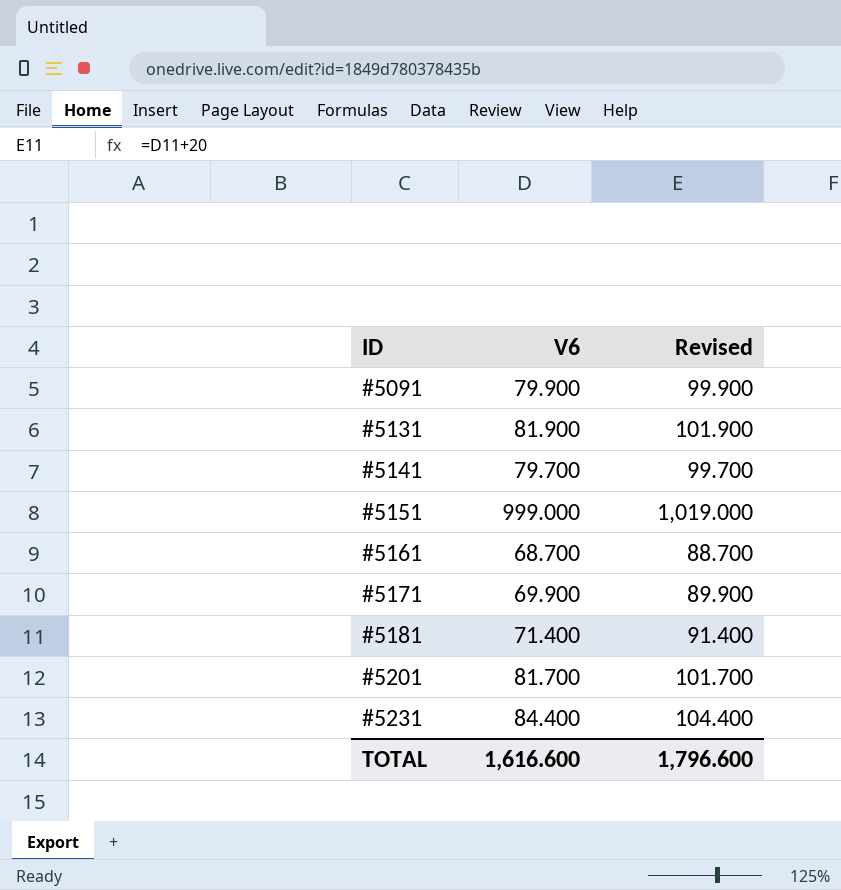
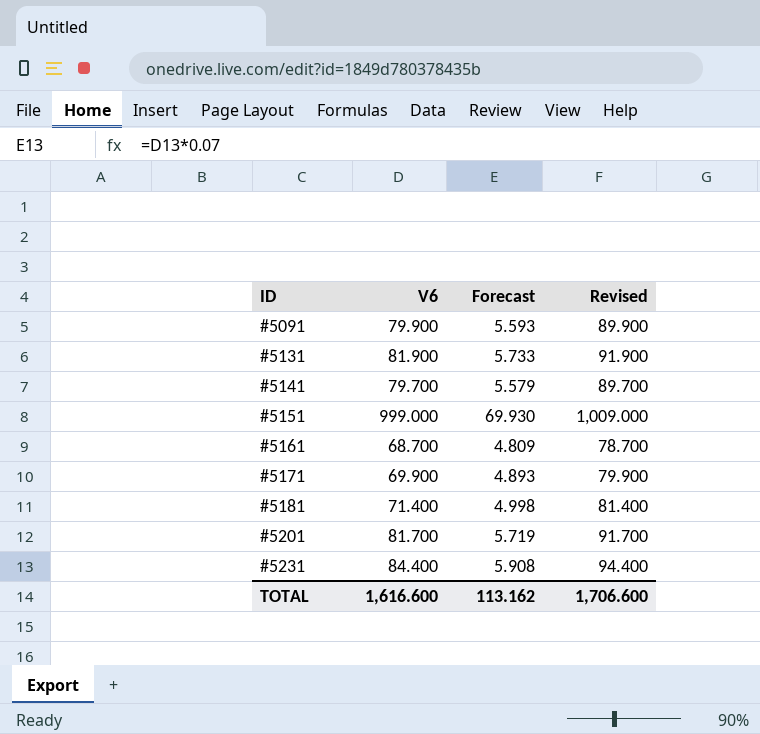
column Forecast | formula: none -> [V6] * 0.07
column Revised | formula: [V6] + 20 -> [V6] + 10
TOTAL | Revised: 1,796.600 -> 1,706.600

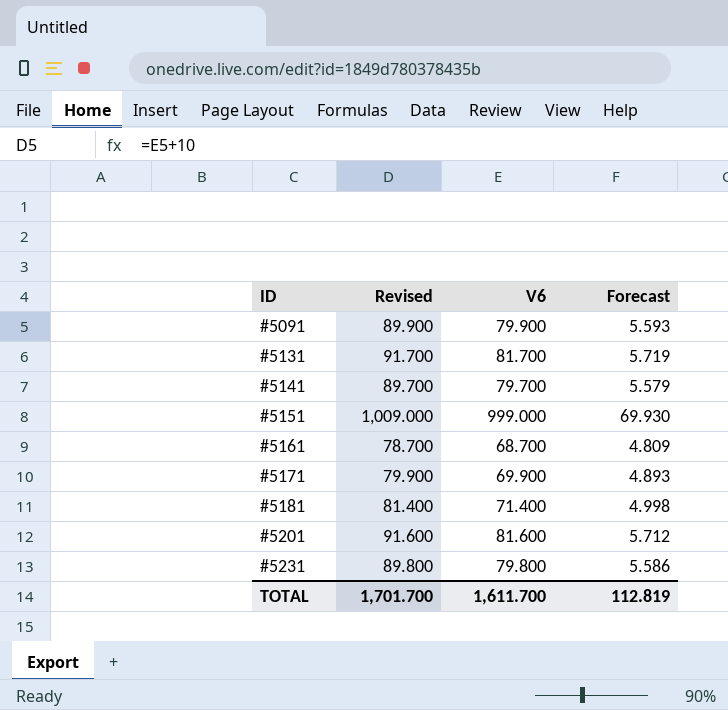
column Revised | position: 4 -> 2
#5131 | Revised: 91.900 -> 91.700
#5131 | V6: 81.900 -> 81.700
#5131 | Forecast: 5.733 -> 5.719
#5201 | Revised: 91.700 -> 91.600
#5201 | V6: 81.700 -> 81.600
#5201 | Forecast: 5.719 -> 5.712
#5231 | Revised: 94.400 -> 89.800
#5231 | V6: 84.400 -> 79.800
#5231 | Forecast: 5.908 -> 5.586
TOTAL | Revised: 1,706.600 -> 1,701.700
TOTAL | V6: 1,616.600 -> 1,611.700
TOTAL | Forecast: 113.162 -> 112.819

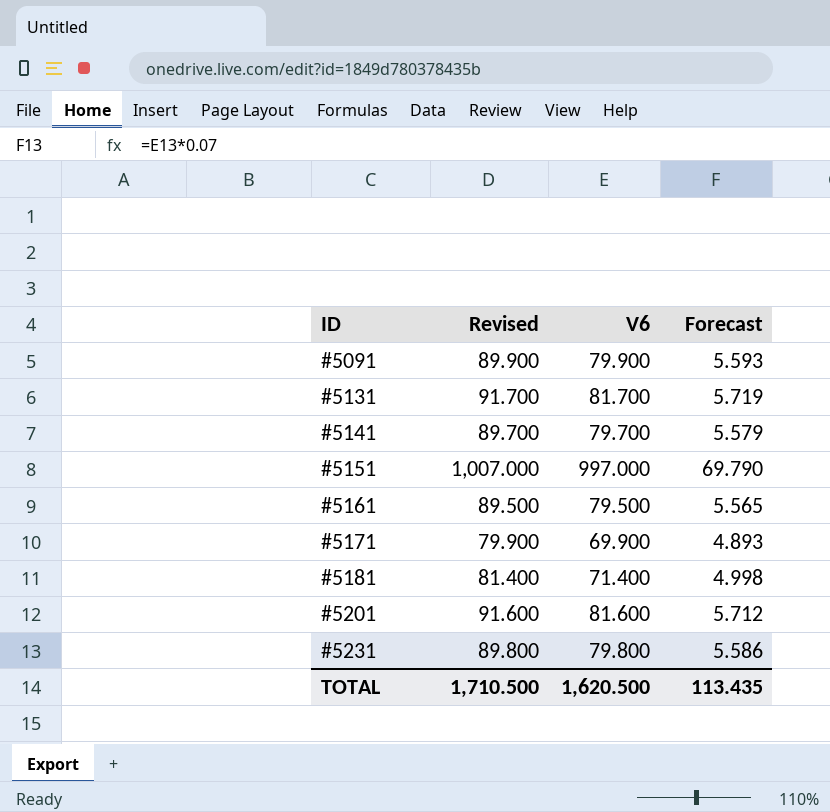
#5151 | Revised: 1,009.000 -> 1,007.000
#5151 | V6: 999.000 -> 997.000
#5151 | Forecast: 69.930 -> 69.790
#5161 | Revised: 78.700 -> 89.500
#5161 | V6: 68.700 -> 79.500
#5161 | Forecast: 4.809 -> 5.565
TOTAL | Revised: 1,701.700 -> 1,710.500
TOTAL | V6: 1,611.700 -> 1,620.500
TOTAL | Forecast: 112.819 -> 113.435

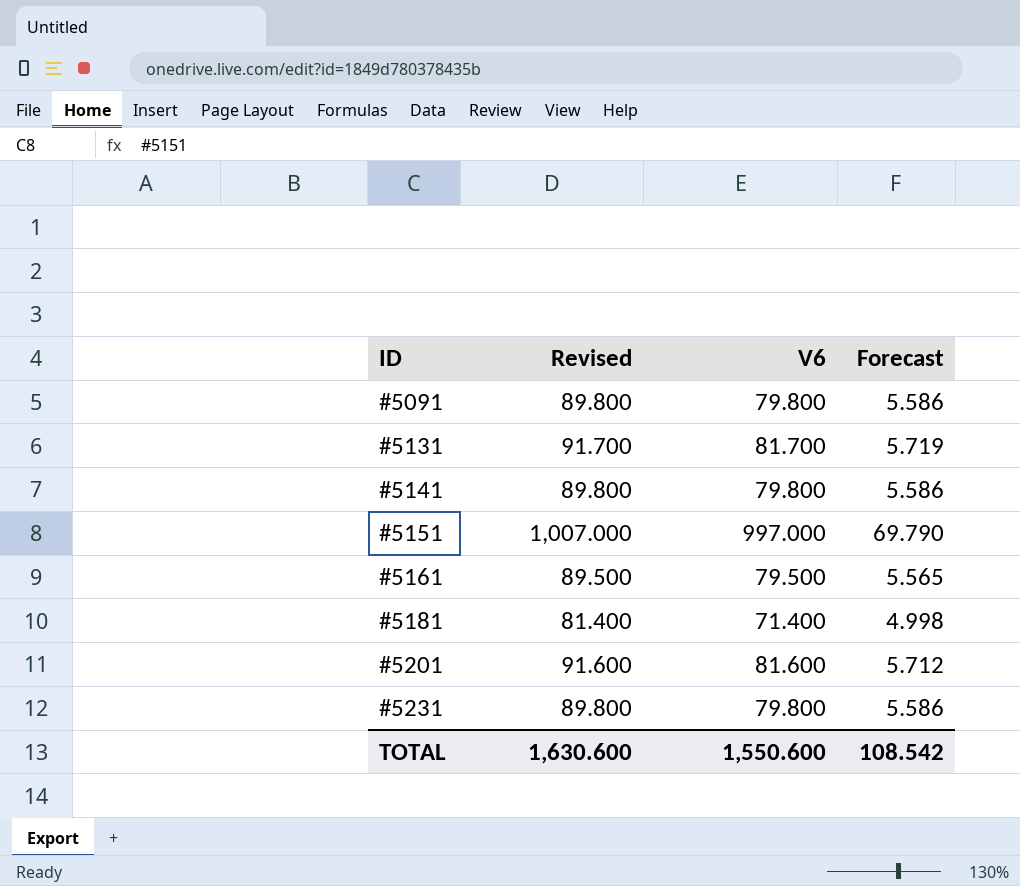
row #5171: 79.900 | 69.900 | 4.893 -> none
#5091 | Revised: 89.900 -> 89.800
#5091 | V6: 79.900 -> 79.800
#5091 | Forecast: 5.593 -> 5.586
#5141 | Revised: 89.700 -> 89.800
#5141 | V6: 79.700 -> 79.800
#5141 | Forecast: 5.579 -> 5.586
TOTAL | Revised: 1,710.500 -> 1,630.600
TOTAL | V6: 1,620.500 -> 1,550.600
TOTAL | Forecast: 113.435 -> 108.542

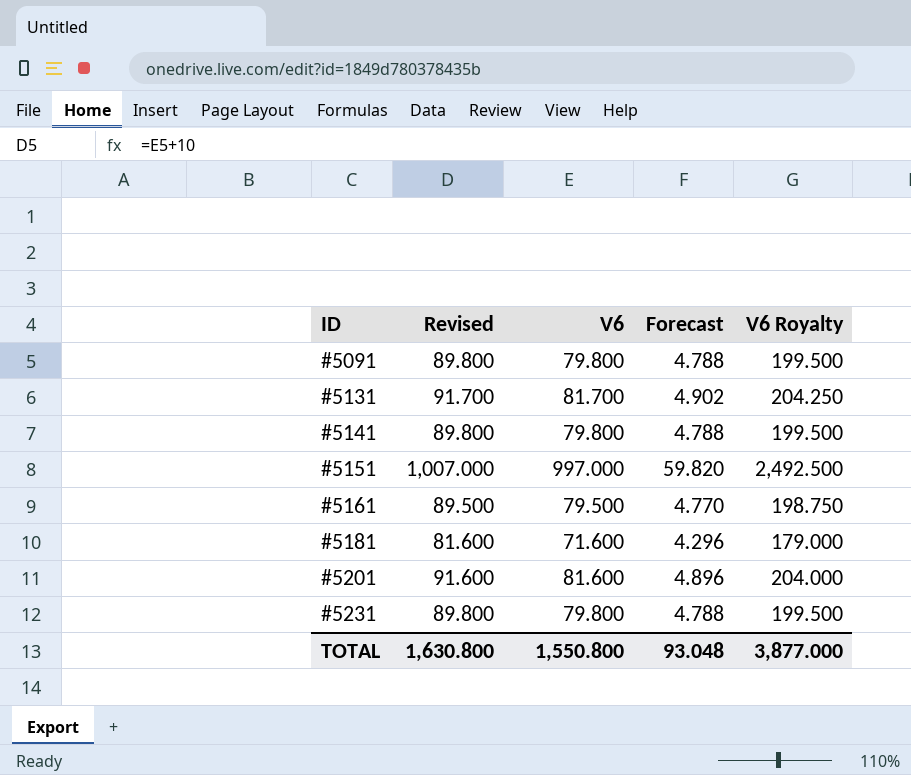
column Forecast | formula: [V6] * 0.07 -> [V6] * 0.06
column V6 Royalty | formula: none -> [V6] * 2.5
#5181 | Revised: 81.400 -> 81.600
#5181 | V6: 71.400 -> 71.600
TOTAL | Revised: 1,630.600 -> 1,630.800
TOTAL | V6: 1,550.600 -> 1,550.800
TOTAL | Forecast: 108.542 -> 93.048

